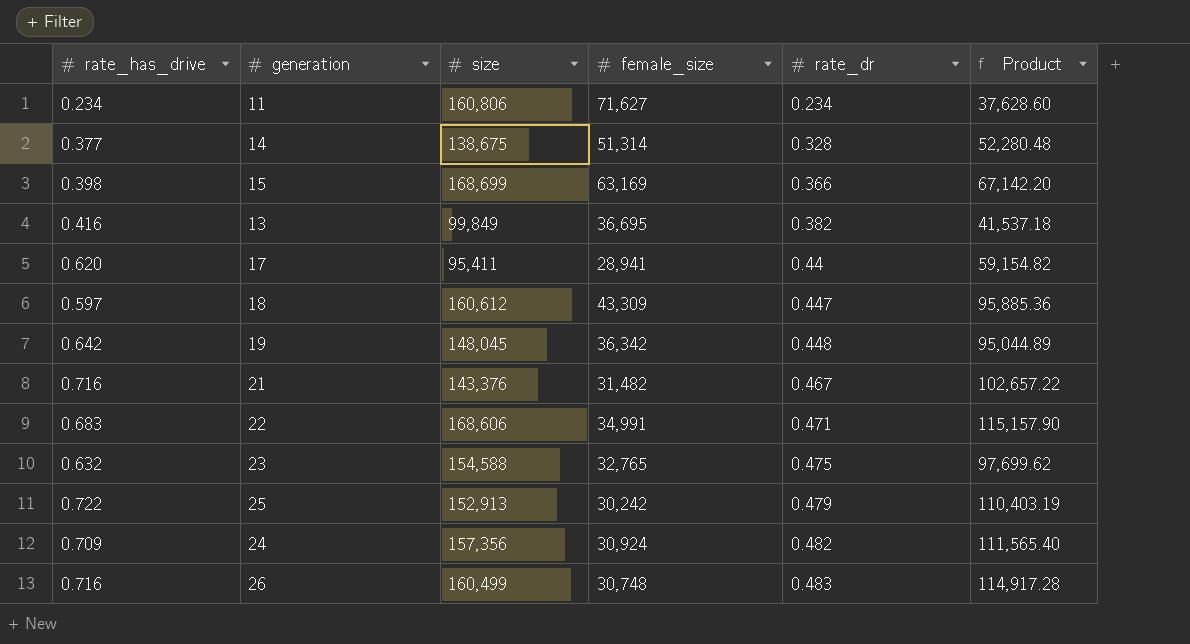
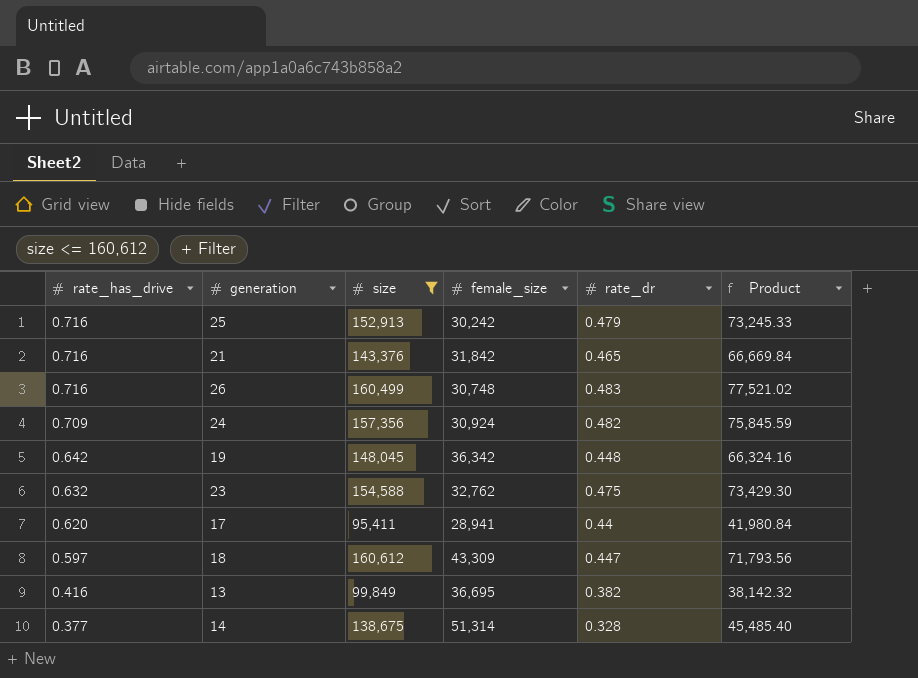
filter: none -> size <= 160,612
row order: rate_dr ascending -> rate_has_drive descending
column Product | formula: [rate_has_drive] * [size] -> [size] * [rate_dr]
25 | rate_has_drive: 0.722 -> 0.716
21 | female_size: 31,482 -> 31,842
21 | rate_dr: 0.467 -> 0.465
23 | female_size: 32,765 -> 32,762

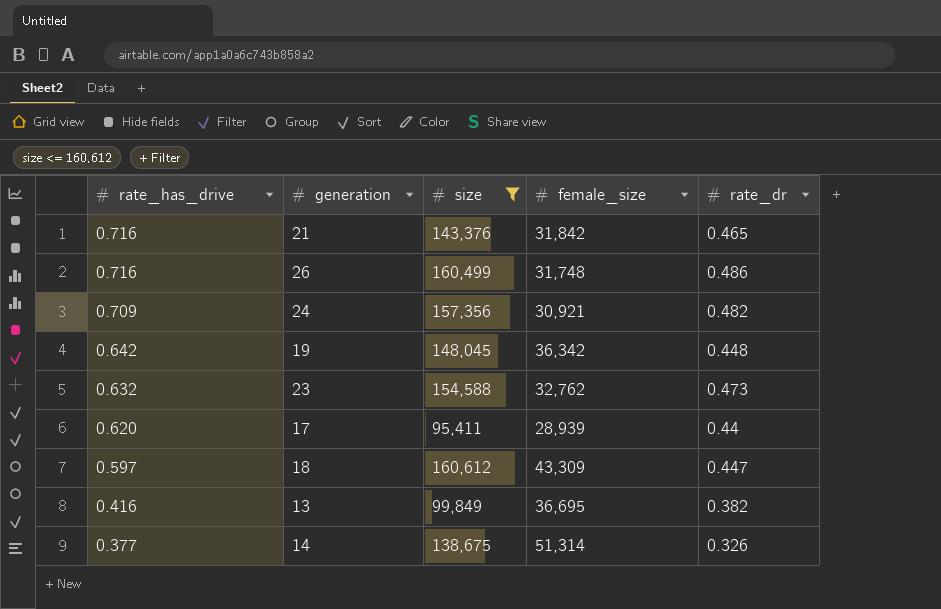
column Product | formula: [size] * [rate_dr] -> none
row 25: 0.716 | 152,913 | 30,242 | 0.479 | 73,245.33 -> none
26 | female_size: 30,748 -> 31,748
26 | rate_dr: 0.483 -> 0.486
24 | female_size: 30,924 -> 30,921
23 | rate_dr: 0.475 -> 0.473
17 | female_size: 28,941 -> 28,939
14 | rate_dr: 0.328 -> 0.326

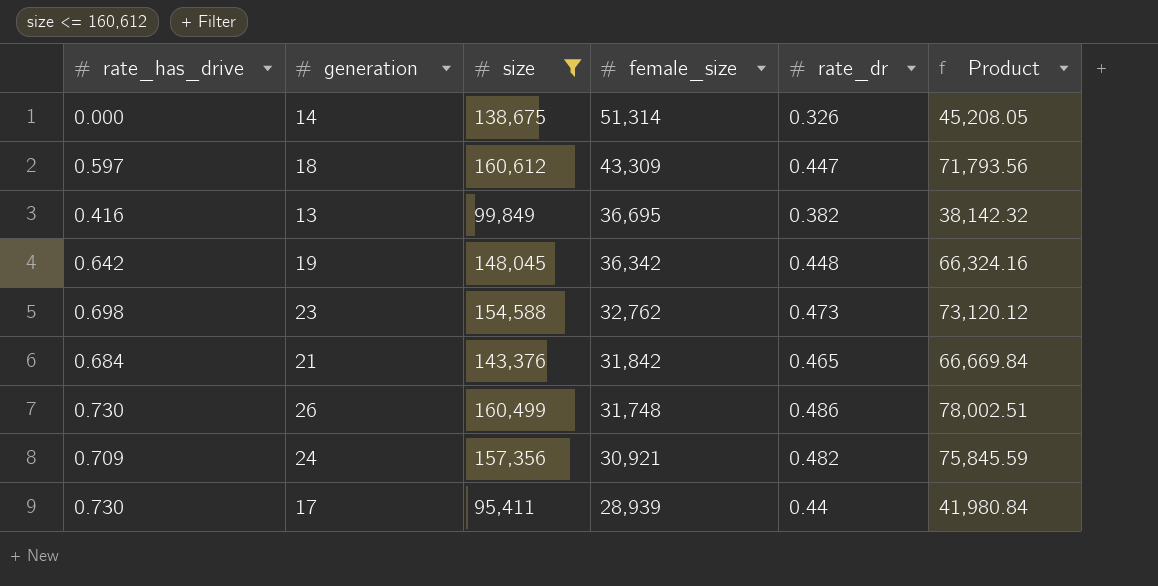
row order: rate_has_drive descending -> female_size descending
column Product | formula: none -> [size] * [rate_dr]
14 | rate_has_drive: 0.377 -> 0.000
23 | rate_has_drive: 0.632 -> 0.698
21 | rate_has_drive: 0.716 -> 0.684
26 | rate_has_drive: 0.716 -> 0.730
17 | rate_has_drive: 0.620 -> 0.730

